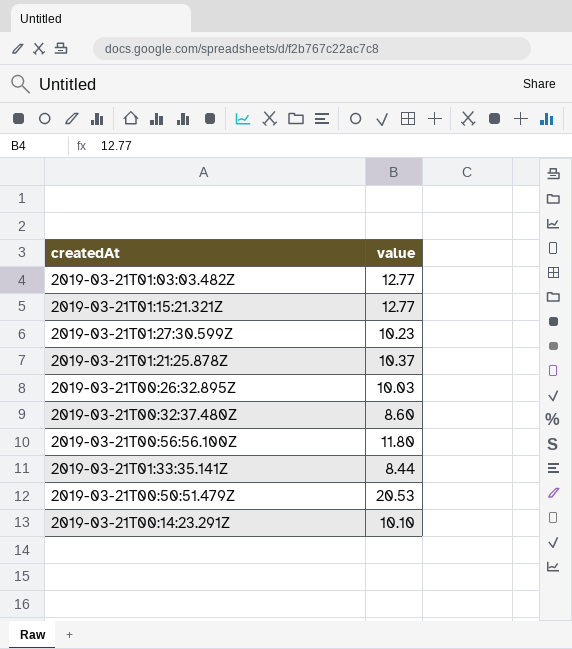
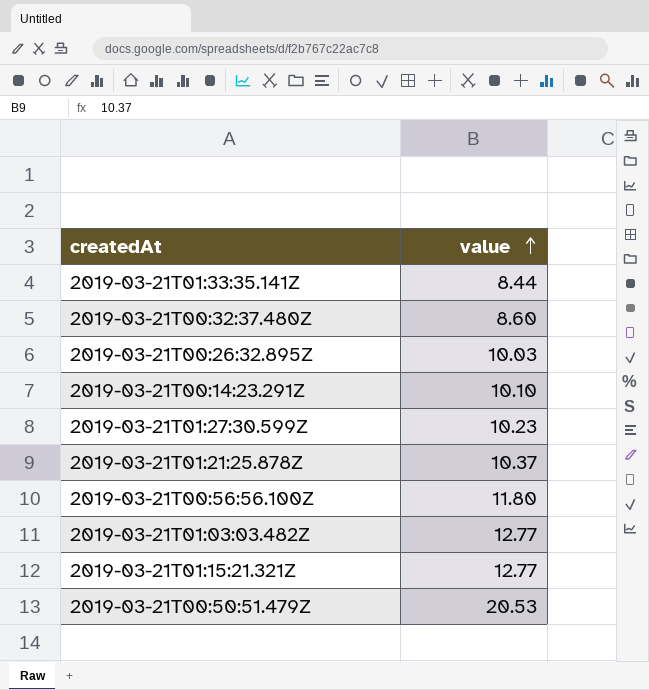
row order: none -> value ascending

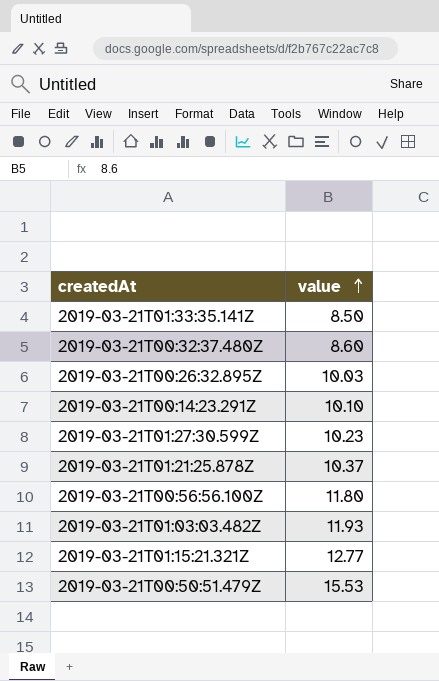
2019-03-21T01:33:35.141Z | value: 8.44 -> 8.50
2019-03-21T01:03:03.482Z | value: 12.77 -> 11.93
2019-03-21T00:50:51.479Z | value: 20.53 -> 15.53

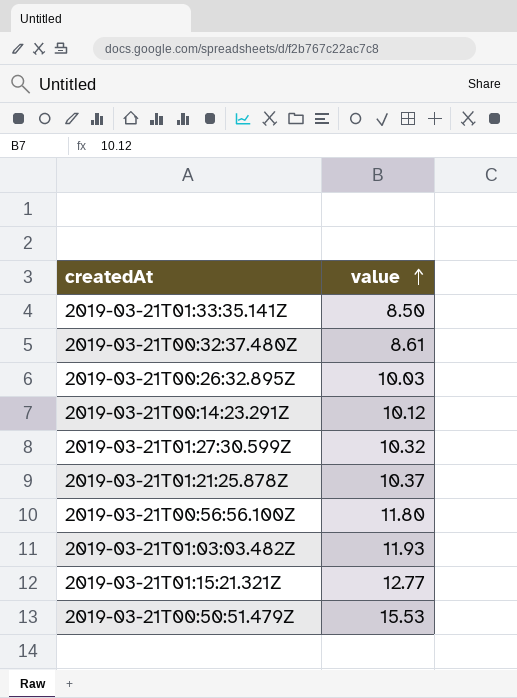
2019-03-21T00:32:37.480Z | value: 8.60 -> 8.61
2019-03-21T00:14:23.291Z | value: 10.10 -> 10.12
2019-03-21T01:27:30.599Z | value: 10.23 -> 10.32

